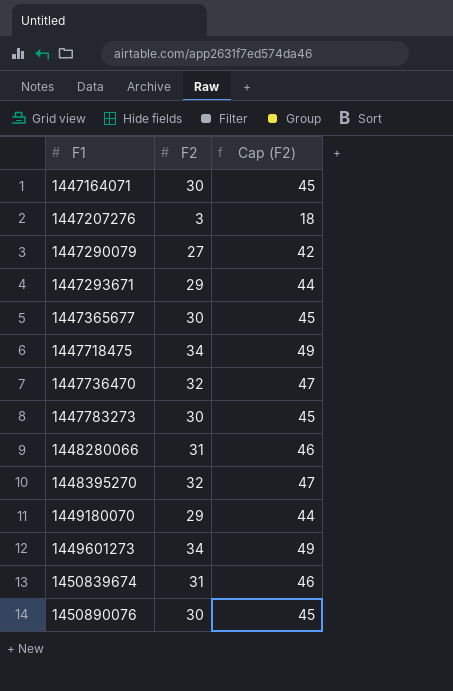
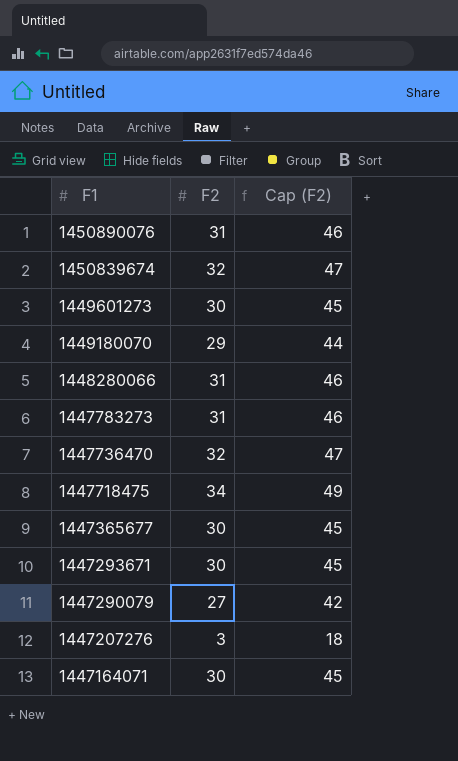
row order: F1 ascending -> F1 descending
row 1448395270: 32 | 47 -> none
1450890076 | F2: 30 -> 31
1450890076 | Cap (F2): 45 -> 46
1450839674 | F2: 31 -> 32
1450839674 | Cap (F2): 46 -> 47
1449601273 | F2: 34 -> 30
1449601273 | Cap (F2): 49 -> 45
1447783273 | F2: 30 -> 31
1447783273 | Cap (F2): 45 -> 46
1447293671 | F2: 29 -> 30
1447293671 | Cap (F2): 44 -> 45

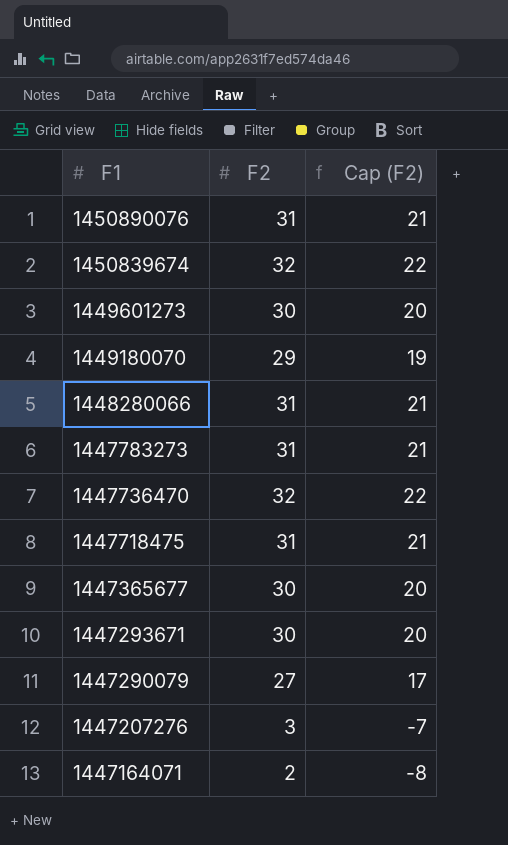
column Cap (F2) | formula: [F2] + 15 -> [F2] - 10
1447718475 | F2: 34 -> 31
1447164071 | F2: 30 -> 2

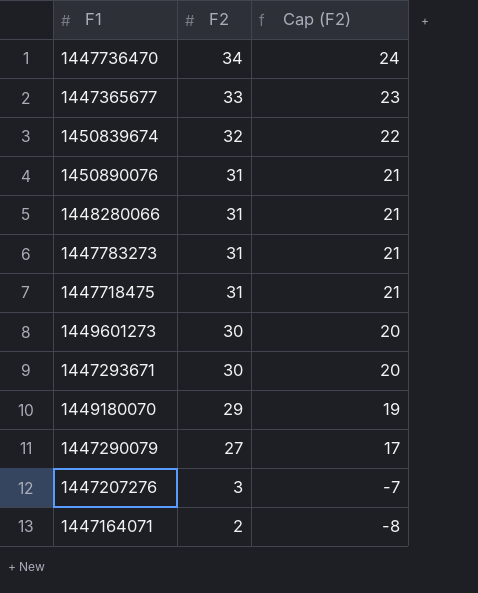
row order: F1 descending -> F2 descending
1447736470 | F2: 32 -> 34
1447736470 | Cap (F2): 22 -> 24
1447365677 | F2: 30 -> 33
1447365677 | Cap (F2): 20 -> 23

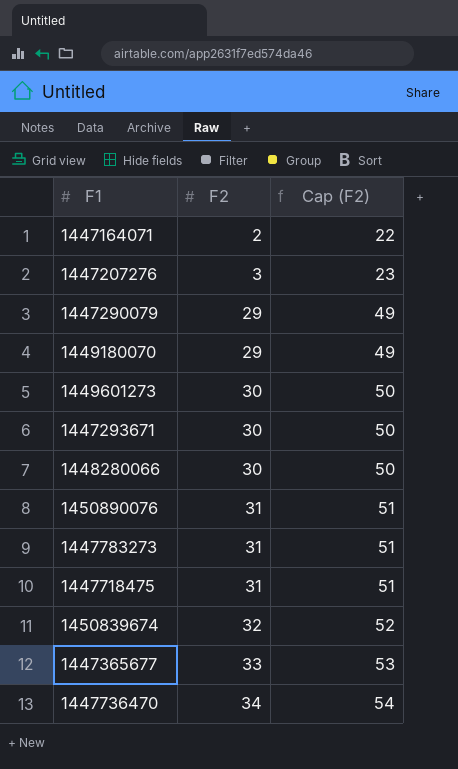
row order: F2 descending -> F2 ascending
column Cap (F2) | formula: [F2] - 10 -> [F2] + 20
1447290079 | F2: 27 -> 29
1448280066 | F2: 31 -> 30

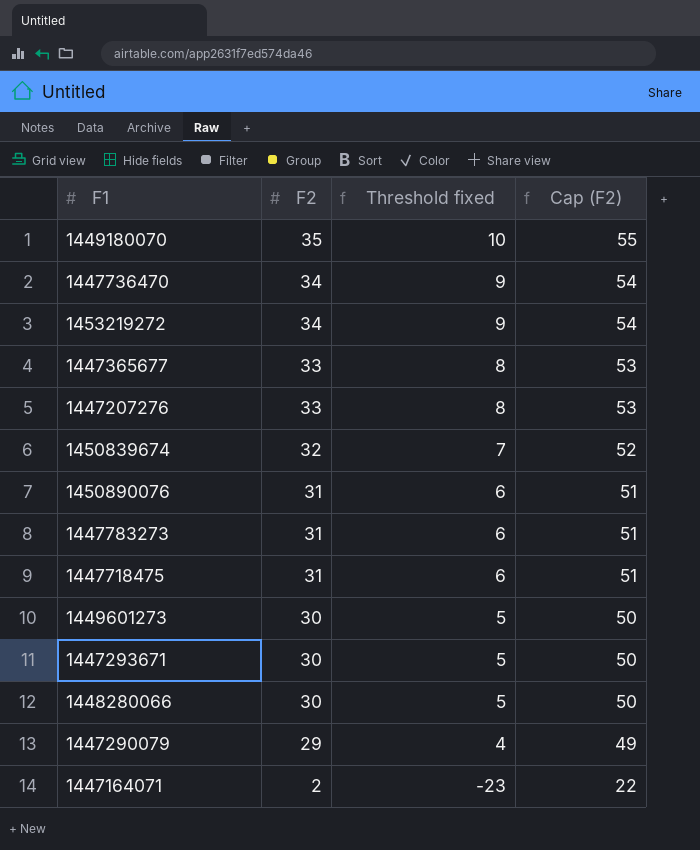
row order: F2 ascending -> F2 descending
column Threshold fixed | formula: none -> [F2] - 25
1449180070 | F2: 29 -> 35
1449180070 | Cap (F2): 49 -> 55
row 1453219272: none -> 34 | 9 | 54
1447207276 | F2: 3 -> 33
1447207276 | Cap (F2): 23 -> 53

